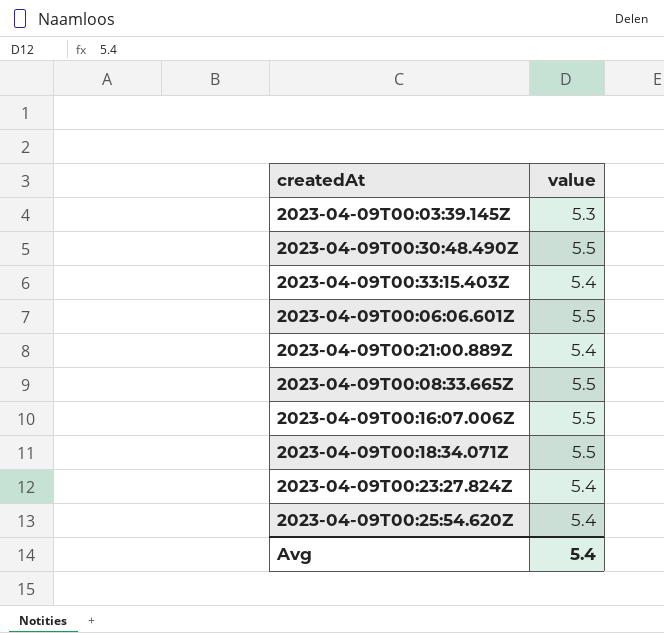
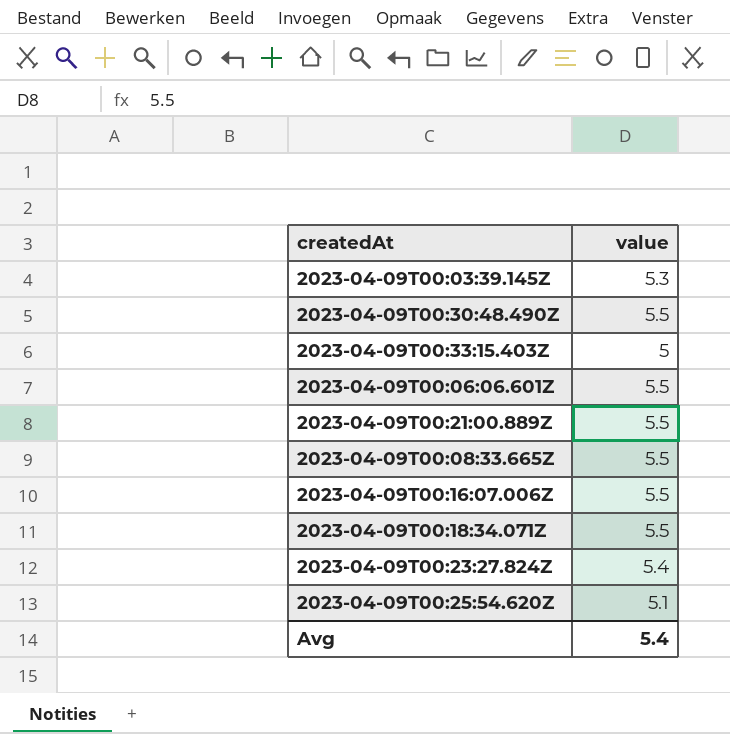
2023-04-09T00:33:15.403Z | value: 5.4 -> 5
2023-04-09T00:21:00.889Z | value: 5.4 -> 5.5
2023-04-09T00:25:54.620Z | value: 5.4 -> 5.1

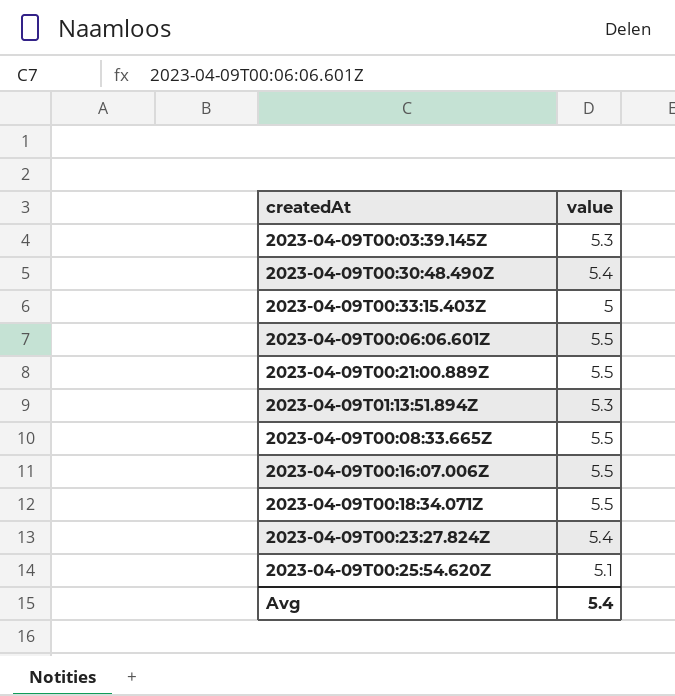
2023-04-09T00:30:48.490Z | value: 5.5 -> 5.4
row 2023-04-09T01:13:51.894Z: none -> 5.3

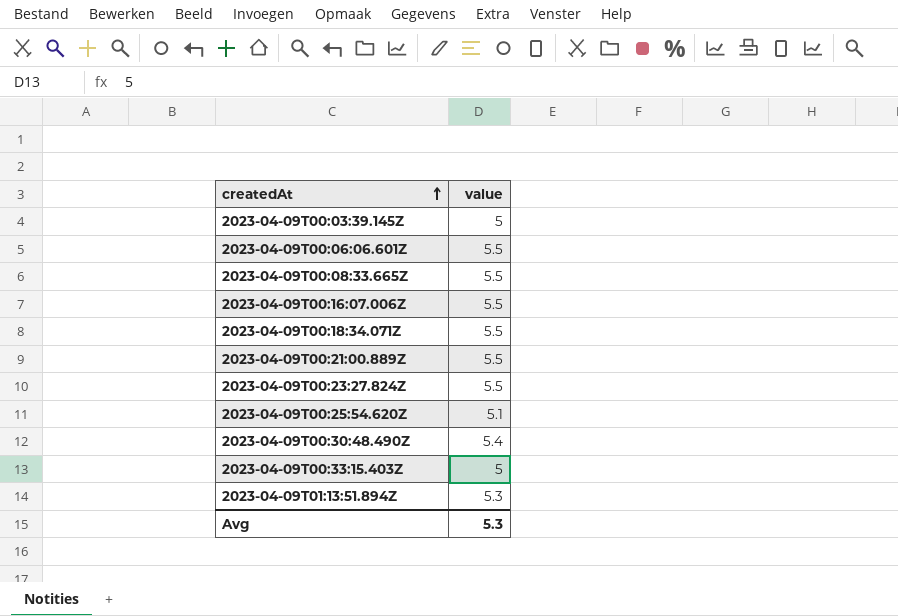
row order: none -> createdAt ascending
2023-04-09T00:03:39.145Z | value: 5.3 -> 5
2023-04-09T00:23:27.824Z | value: 5.4 -> 5.5
Avg | value: 5.4 -> 5.3

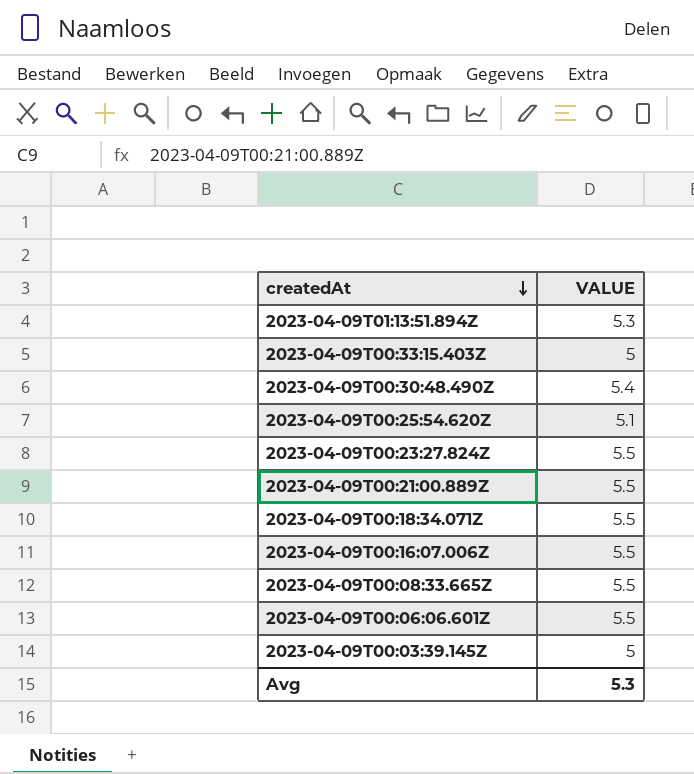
row order: createdAt ascending -> createdAt descending
column name: value -> VALUE

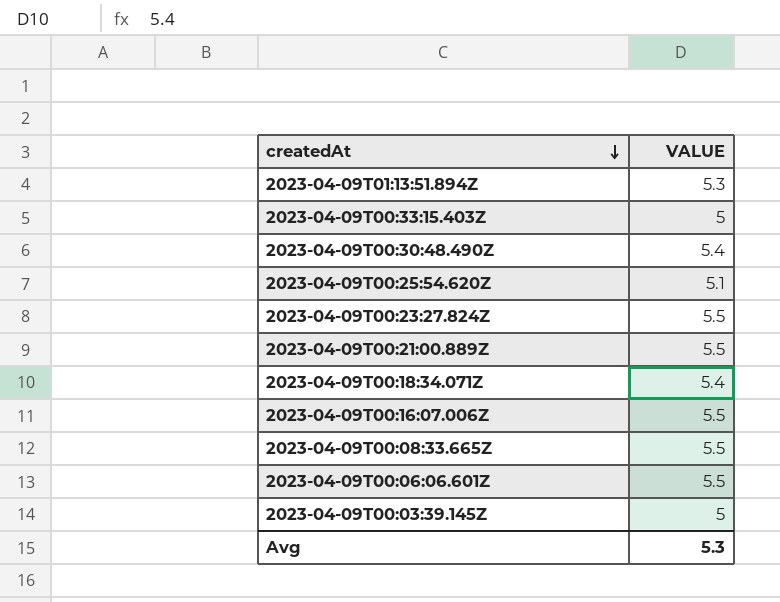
2023-04-09T00:18:34.071Z | VALUE: 5.5 -> 5.4

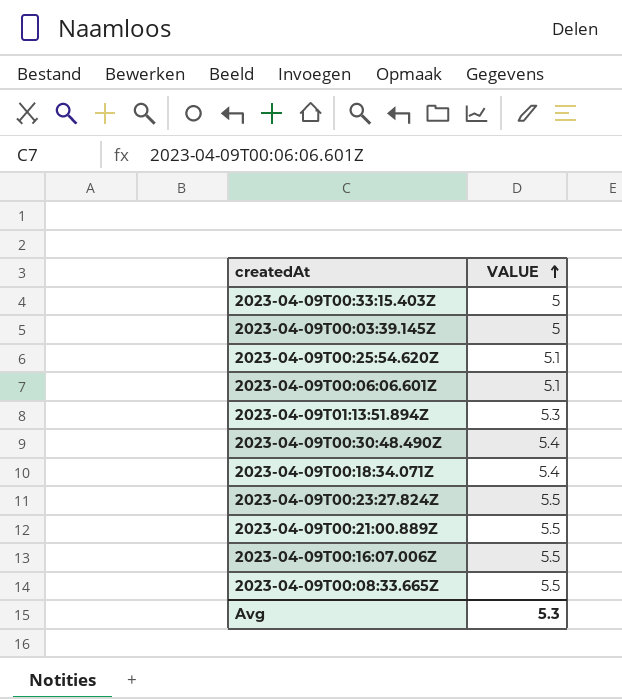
row order: createdAt descending -> VALUE ascending
2023-04-09T00:06:06.601Z | VALUE: 5.5 -> 5.1

